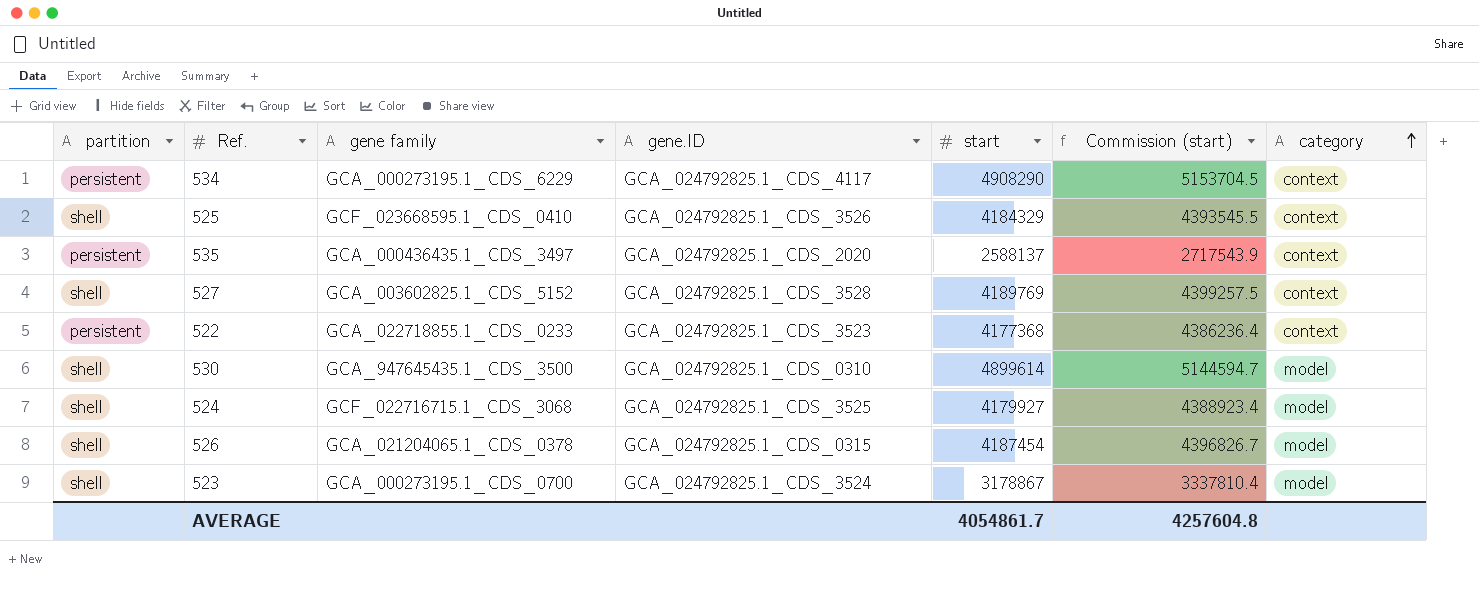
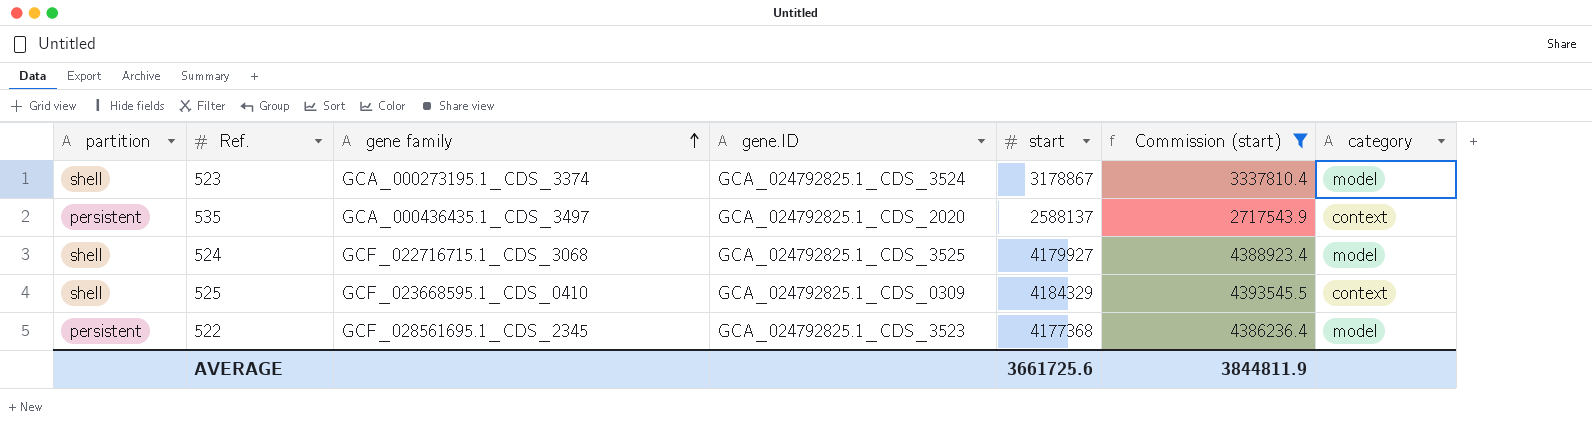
filter: none -> Commission (start) <= 4393545.5
row order: category ascending -> gene family ascending
523 | gene family: GCA_000273195.1_CDS_0700 -> GCA_000273195.1_CDS_3374
525 | gene.ID: GCA_024792825.1_CDS_3526 -> GCA_024792825.1_CDS_0309
522 | gene family: GCA_022718855.1_CDS_0233 -> GCF_028561695.1_CDS_2345
522 | category: context -> model
AVERAGE | start: 4054861.7 -> 3661725.6
AVERAGE | Commission (start): 4257604.8 -> 3844811.9

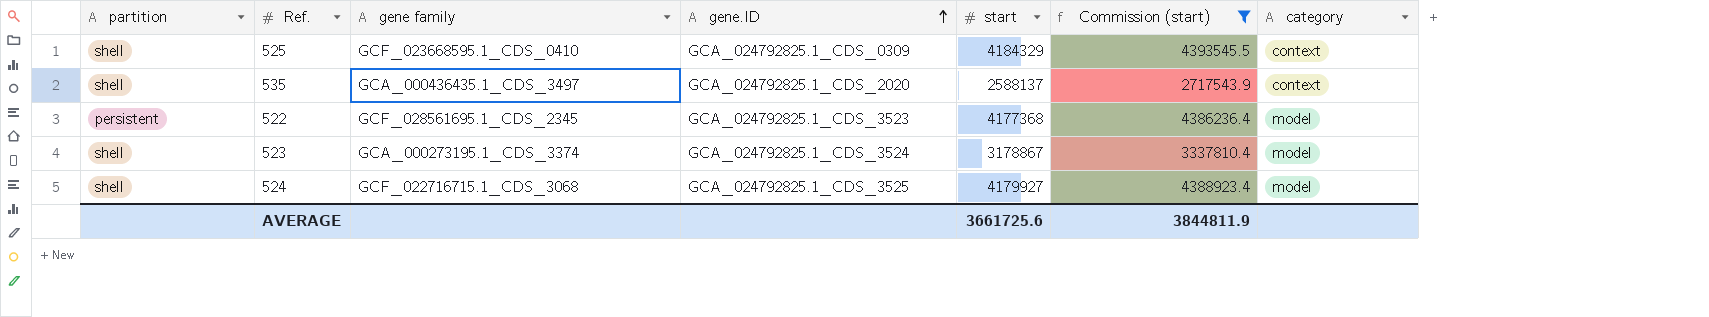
row order: gene family ascending -> gene.ID ascending
535 | partition: persistent -> shell

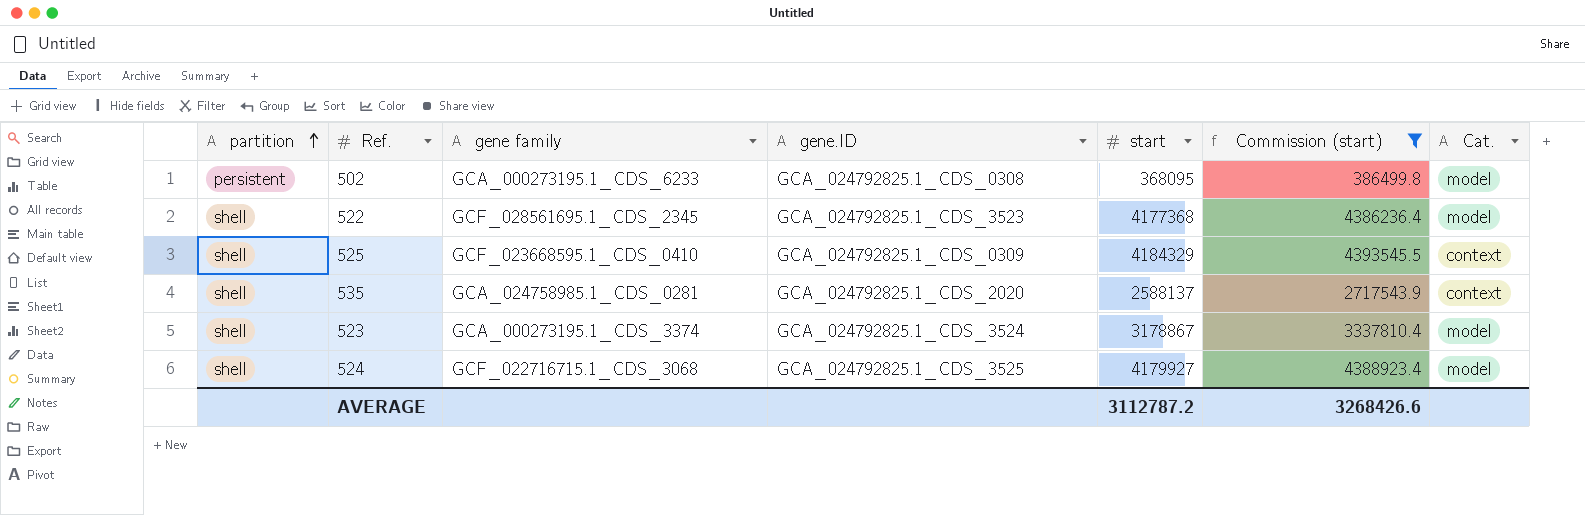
row order: gene.ID ascending -> partition ascending
column name: category -> Cat.
row 502: none -> persistent | GCA_000273195.1_CDS_6233 | GCA_024792825.1_CDS_0308 | 368095 | 386499.8 | model
522 | partition: persistent -> shell
535 | gene family: GCA_000436435.1_CDS_3497 -> GCA_024758985.1_CDS_0281
AVERAGE | start: 3661725.6 -> 3112787.2
AVERAGE | Commission (start): 3844811.9 -> 3268426.6

